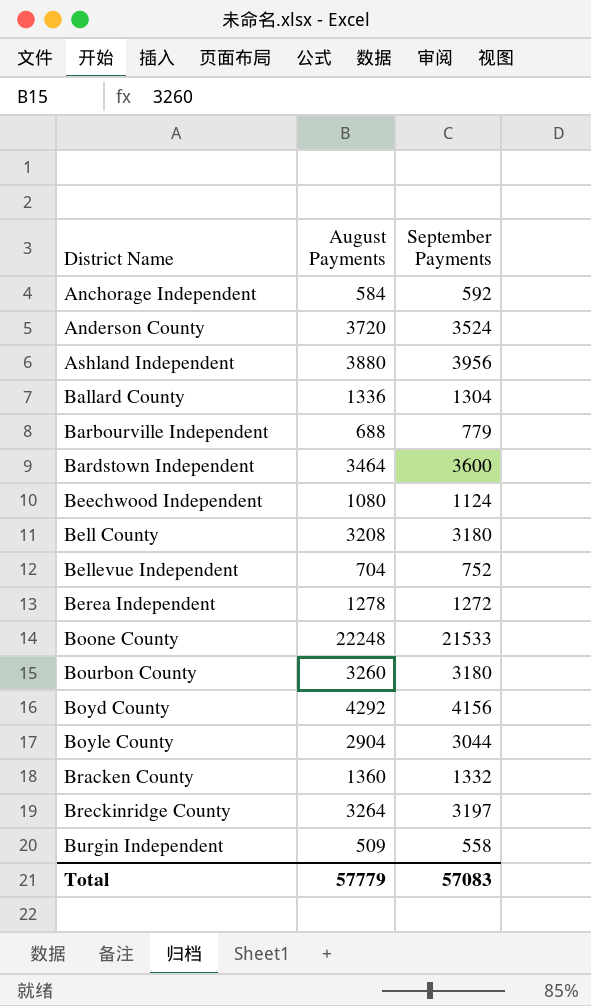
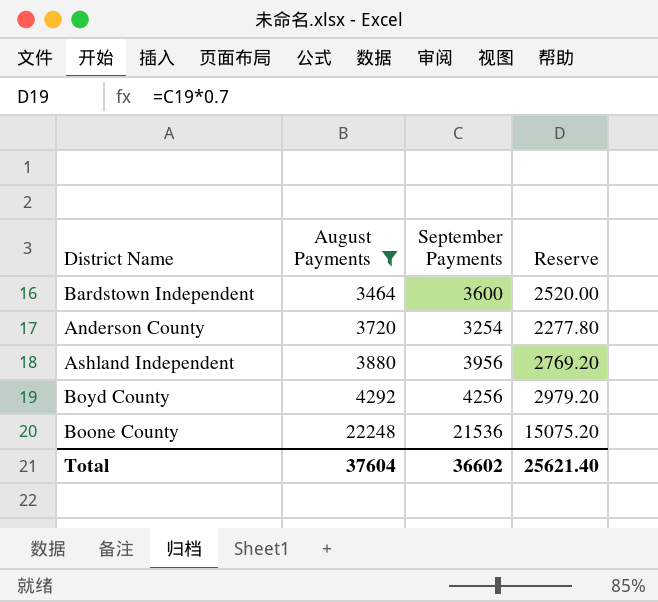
filter: none -> August Payments >= 3464
row order: District Name ascending -> August Payments ascending
column Reserve | formula: none -> [September Payments] * 0.7
Anderson County | September Payments: 3524 -> 3254
Boyd County | September Payments: 4156 -> 4256
Boone County | September Payments: 21533 -> 21536
Total | August Payments: 57779 -> 37604
Total | September Payments: 57083 -> 36602

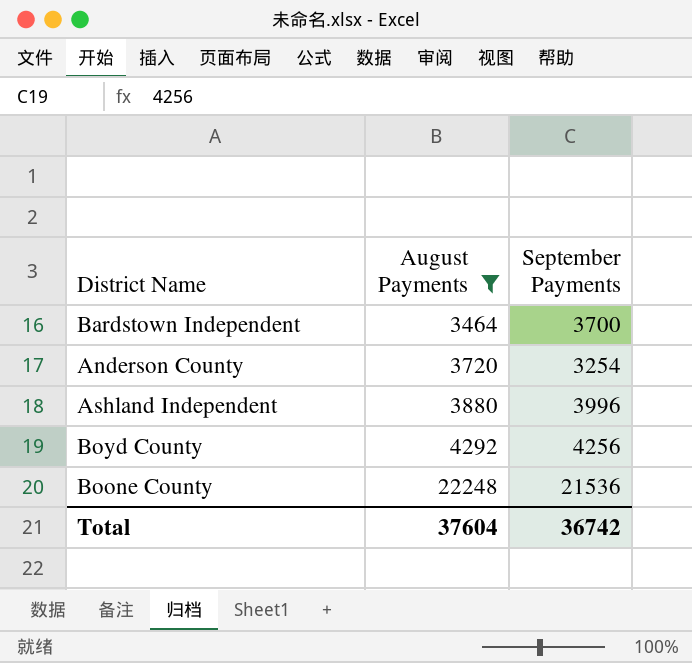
column Reserve | formula: [September Payments] * 0.7 -> none
Bardstown Independent | September Payments: 3600 -> 3700
Ashland Independent | September Payments: 3956 -> 3996
Total | September Payments: 36602 -> 36742

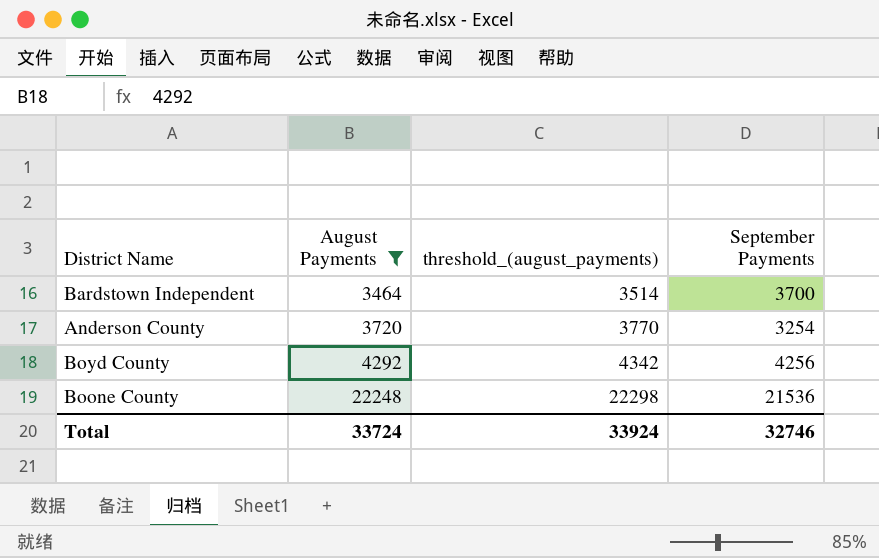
column threshold_(august_payments) | formula: none -> [August Payments] + 50
row Ashland Independent: 3880 | 3996 -> none
Total | August Payments: 37604 -> 33724
Total | September Payments: 36742 -> 32746

